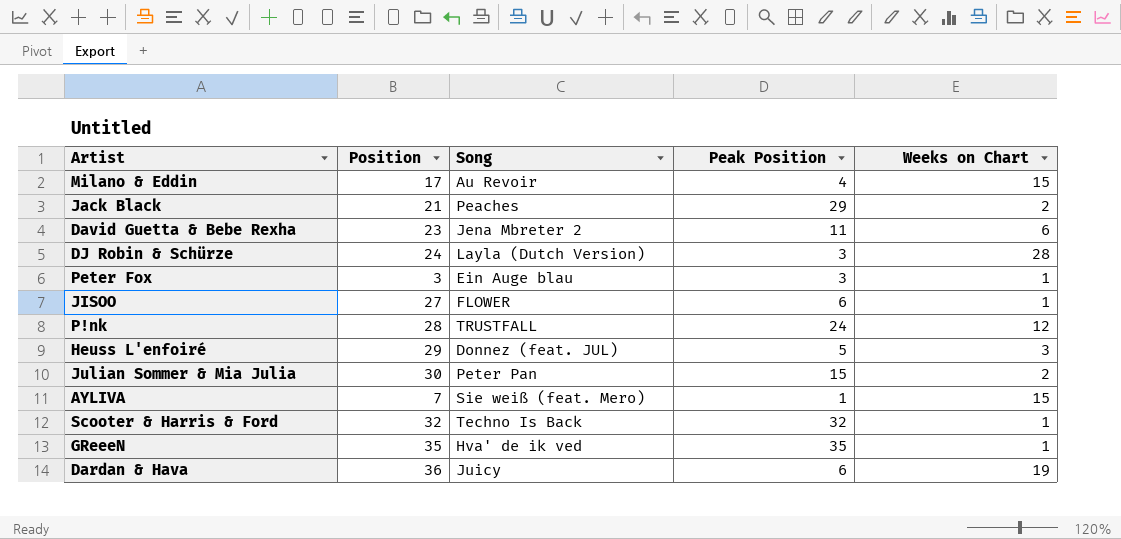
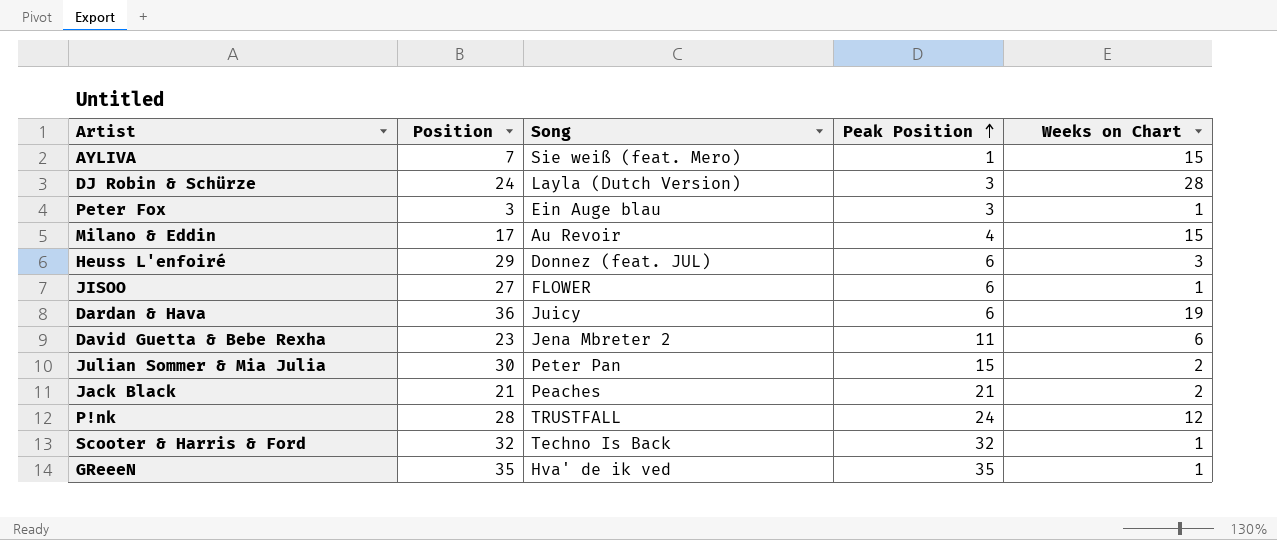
row order: none -> Peak Position ascending
Heuss L'enfoiré | Peak Position: 5 -> 6
Jack Black | Peak Position: 29 -> 21

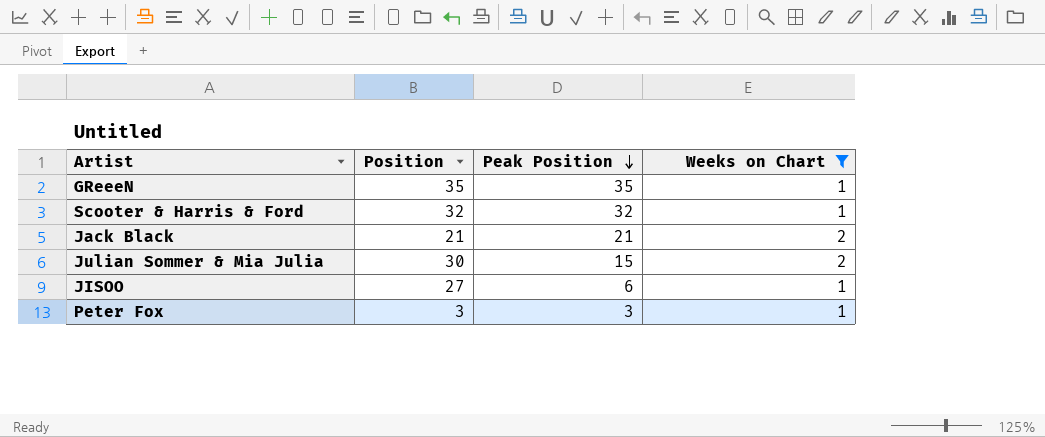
filter: none -> Weeks on Chart <= 2
row order: Peak Position ascending -> Peak Position descending
column Song | position: 3 -> none

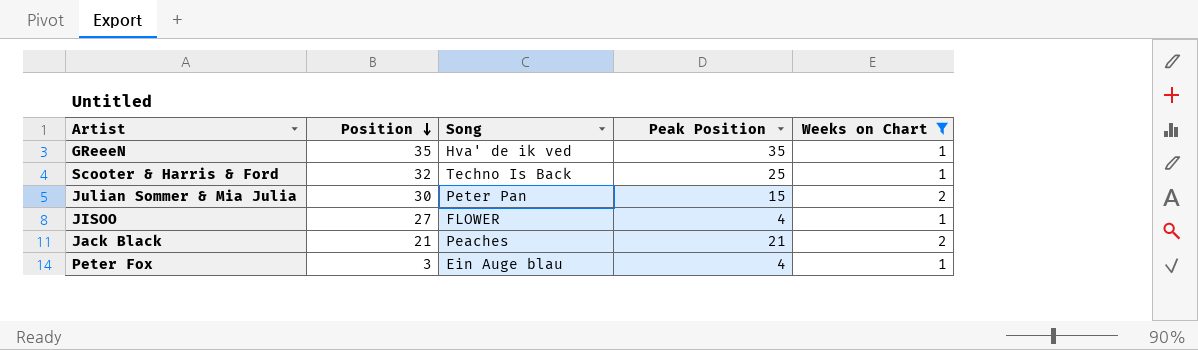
row order: Peak Position descending -> Position descending
column Song | position: none -> 3
Scooter & Harris & Ford | Peak Position: 32 -> 25
JISOO | Peak Position: 6 -> 4
Peter Fox | Peak Position: 3 -> 4

